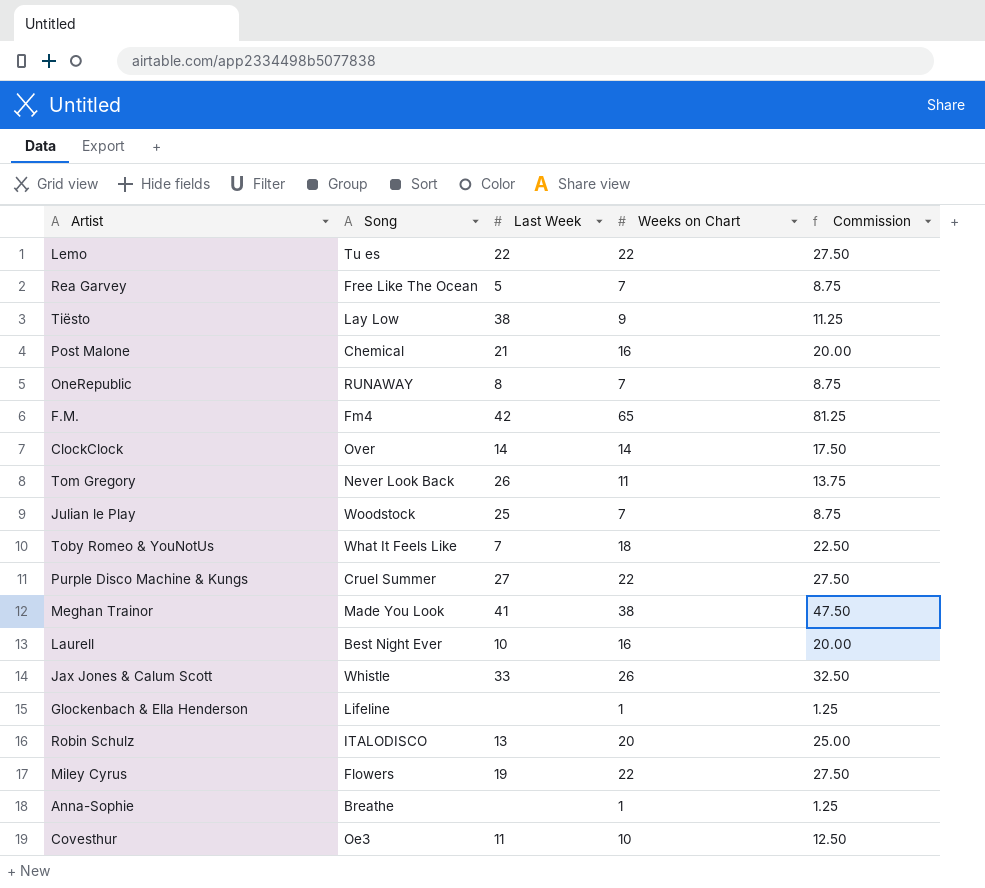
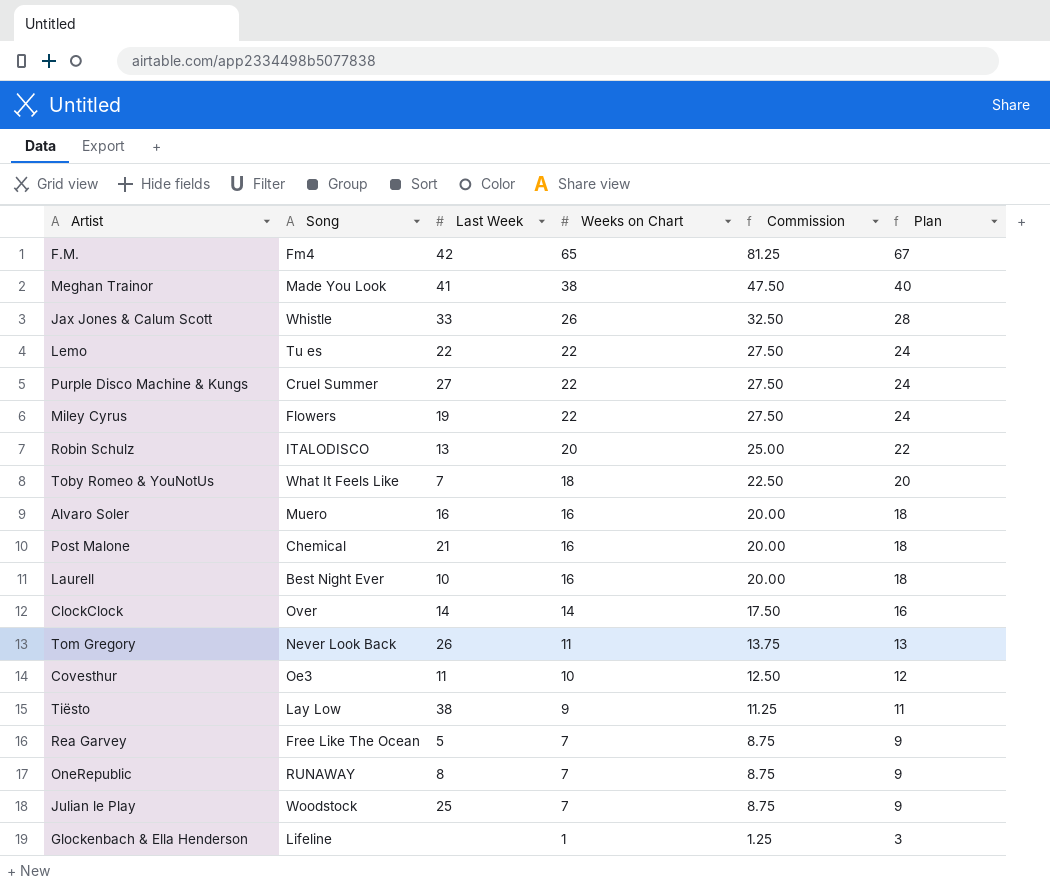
row order: none -> Weeks on Chart descending
column Plan | formula: none -> [Weeks on Chart] + 2
row Anna-Sophie: Breathe | none | 1 | 1.25 -> none
row Alvaro Soler: none -> Muero | 16 | 16 | 20.00 | 18

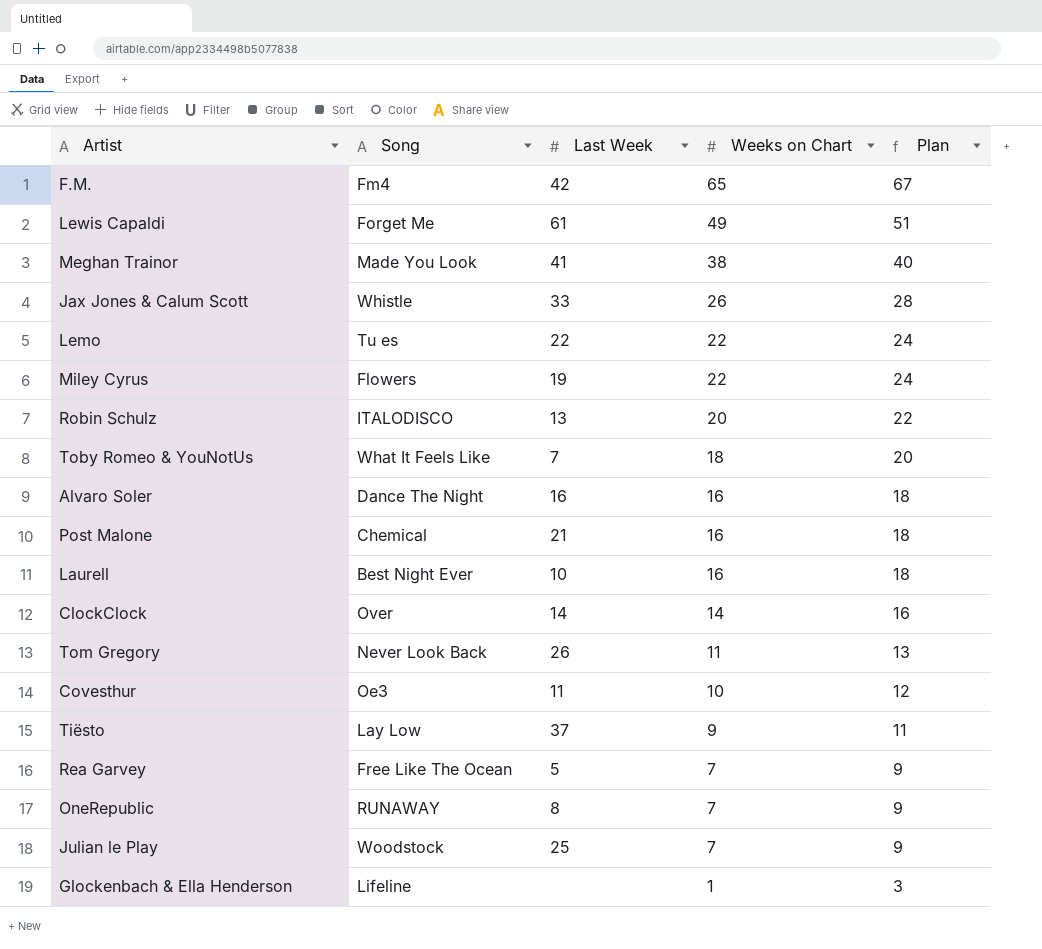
column Commission | formula: [Weeks on Chart] * 1.25 -> none
row Purple Disco Machine & Kungs: Cruel Summer | 27 | 22 | 27.50 | 24 -> none
row Lewis Capaldi: none -> Forget Me | 61 | 49 | 51
Alvaro Soler | Song: Muero -> Dance The Night
Tiësto | Last Week: 38 -> 37

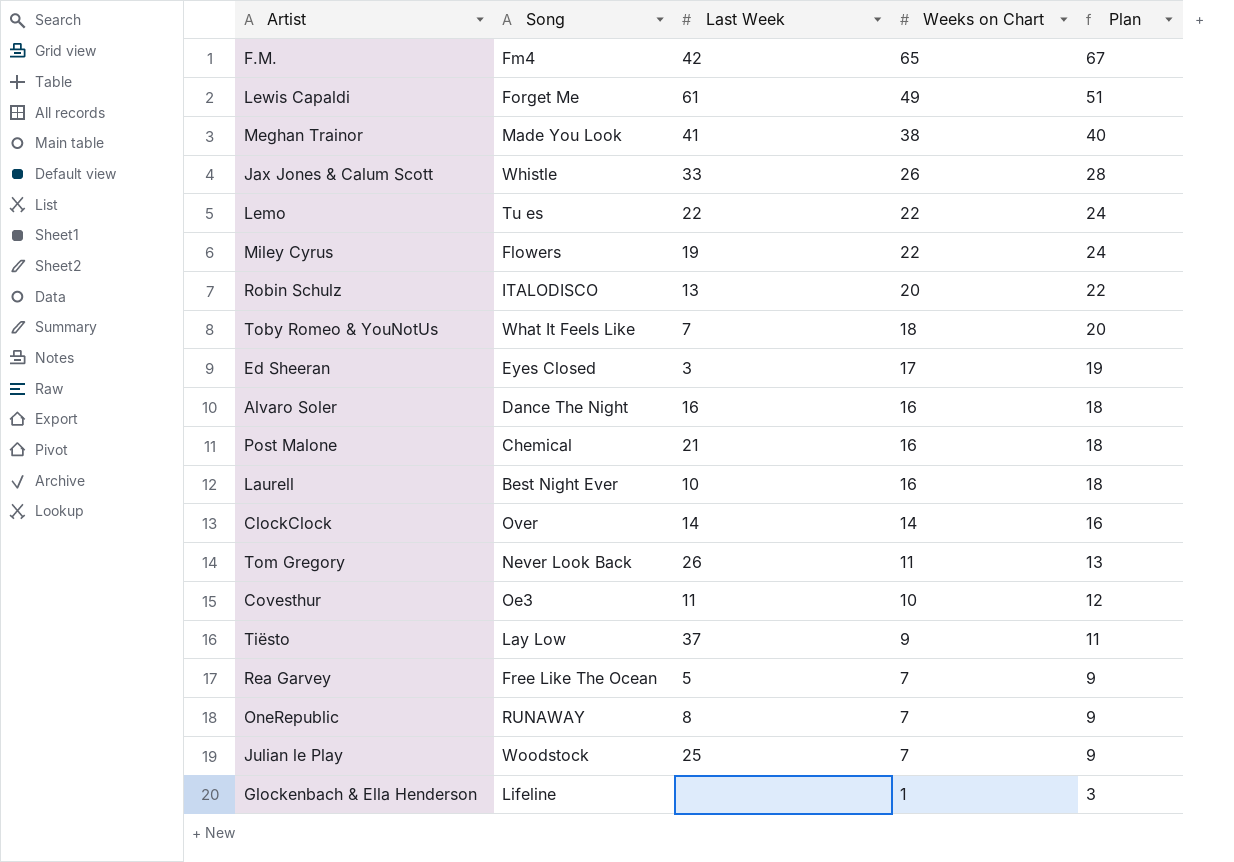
row Ed Sheeran: none -> Eyes Closed | 3 | 17 | 19

